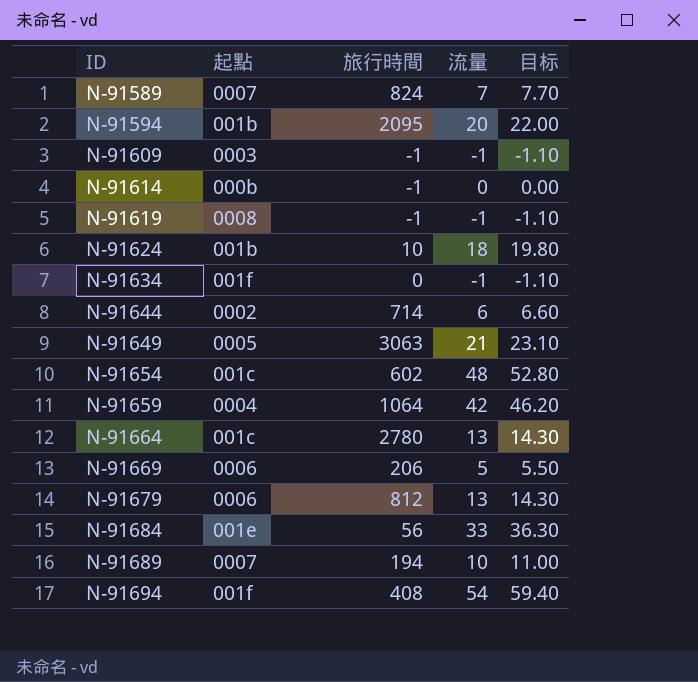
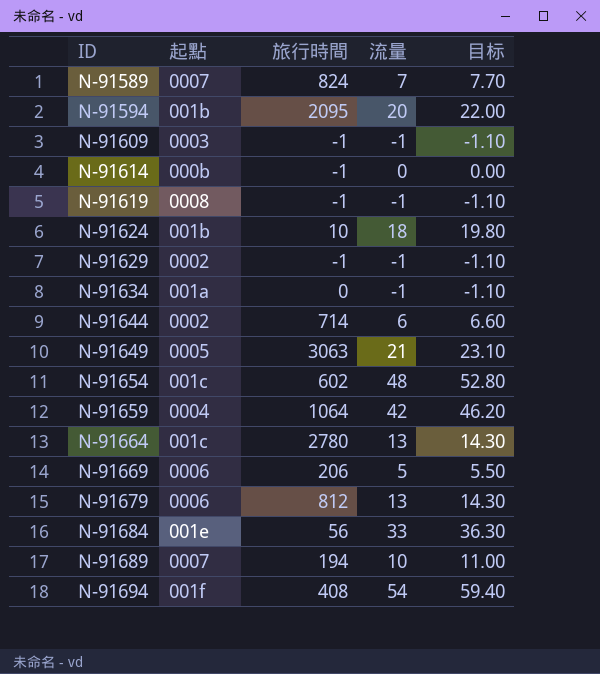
row N-91629: none -> 0002 | -1 | -1 | -1.10
N-91634 | 起點: 001f -> 001a

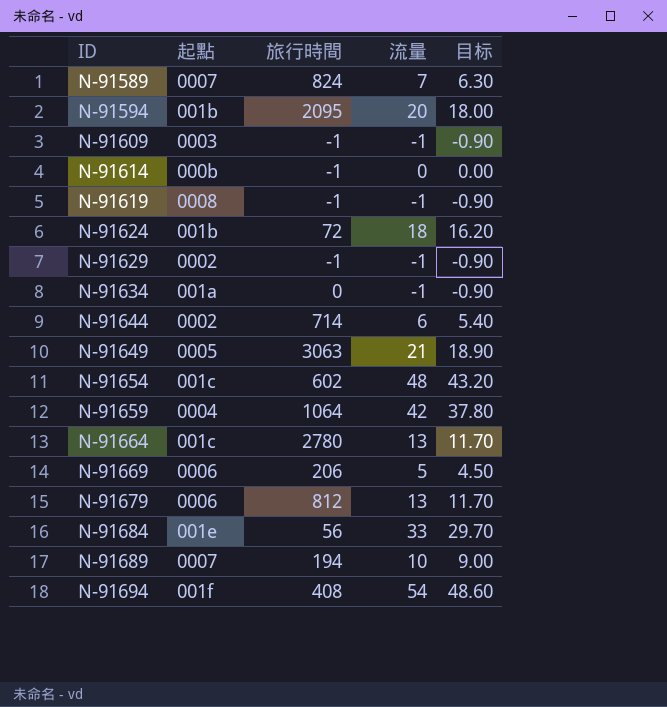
column 目标 | formula: [流量] * 1.1 -> [流量] * 0.9
N-91624 | 旅行時間: 10 -> 72

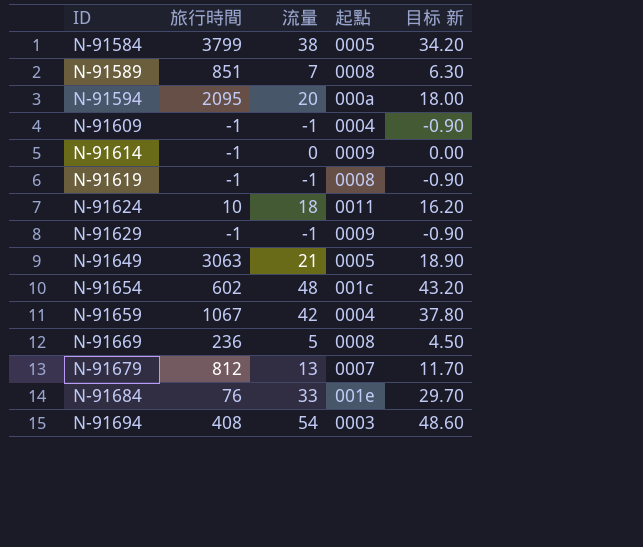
column 起點 | position: 2 -> 4
column name: 目标 -> 目标 新
row N-91634: 001a | 0 | -1 | -0.90 -> none
row N-91644: 0002 | 714 | 6 | 5.40 -> none
row N-91664: 001c | 2780 | 13 | 11.70 -> none
row N-91689: 0007 | 194 | 10 | 9.00 -> none
row N-91584: none -> 3799 | 38 | 0005 | 34.20
N-91589 | 旅行時間: 824 -> 851
N-91589 | 起點: 0007 -> 0008
N-91594 | 起點: 001b -> 000a
N-91609 | 起點: 0003 -> 0004
N-91614 | 起點: 000b -> 0009
N-91624 | 旅行時間: 72 -> 10
N-91624 | 起點: 001b -> 0011
N-91629 | 起點: 0002 -> 0009
N-91659 | 旅行時間: 1064 -> 1067
N-91669 | 旅行時間: 206 -> 236
N-91669 | 起點: 0006 -> 0008
N-91679 | 起點: 0006 -> 0007
N-91684 | 旅行時間: 56 -> 76
N-91694 | 起點: 001f -> 0003

